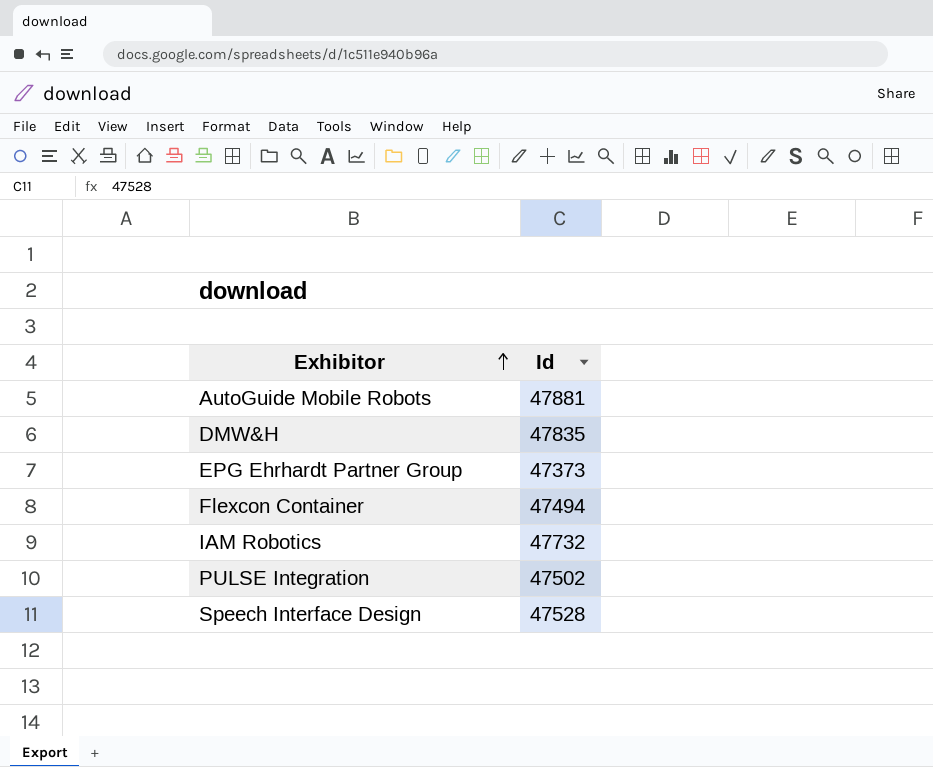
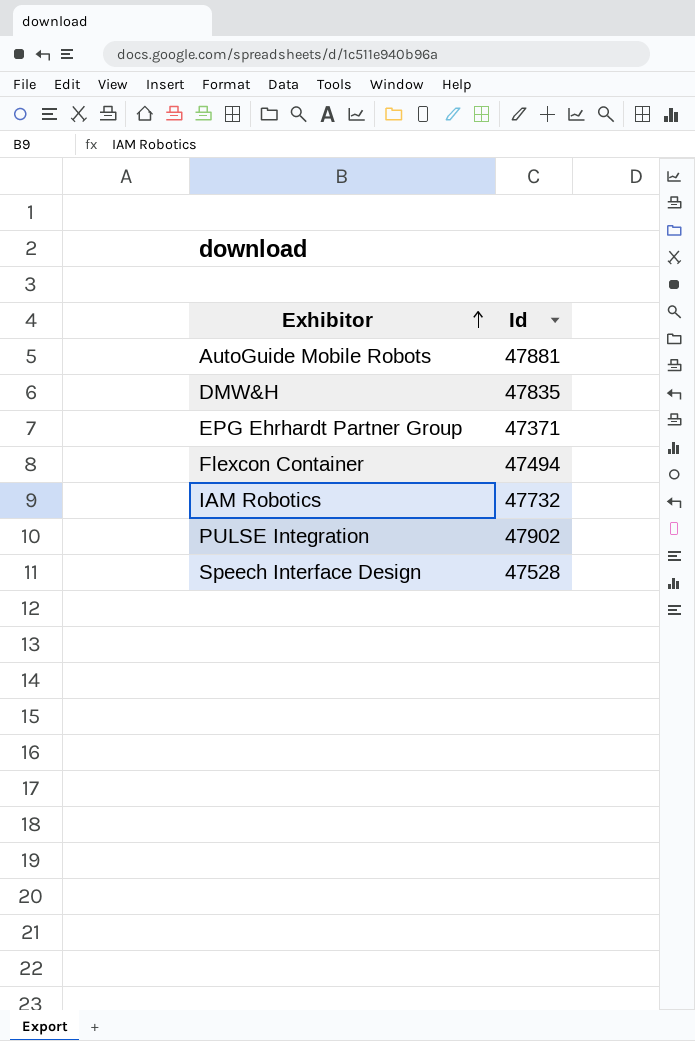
EPG Ehrhardt Partner Group | Id: 47373 -> 47371
PULSE Integration | Id: 47502 -> 47902

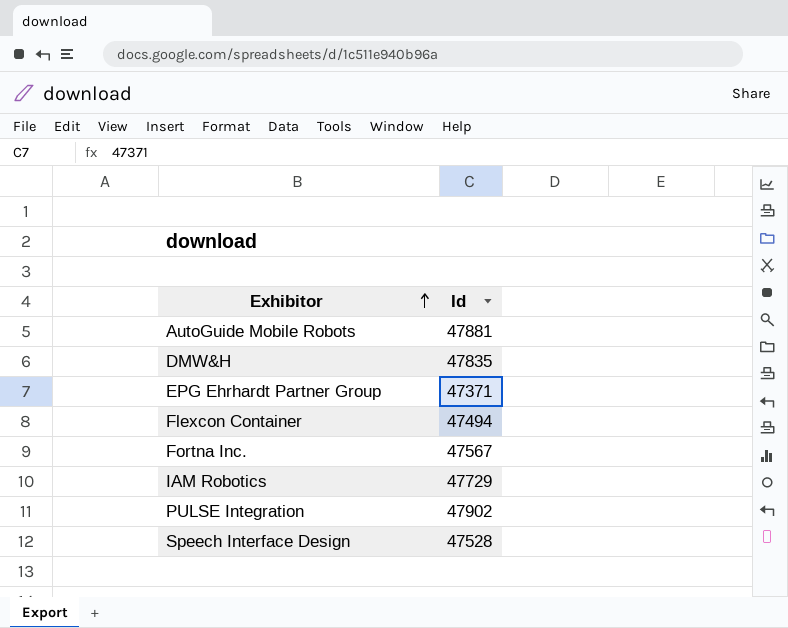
row Fortna Inc.: none -> 47567
IAM Robotics | Id: 47732 -> 47729

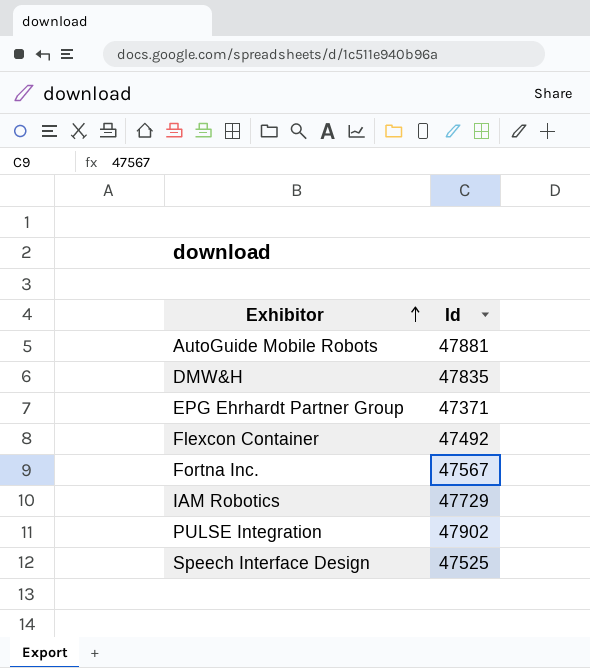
Flexcon Container | Id: 47494 -> 47492
Speech Interface Design | Id: 47528 -> 47525

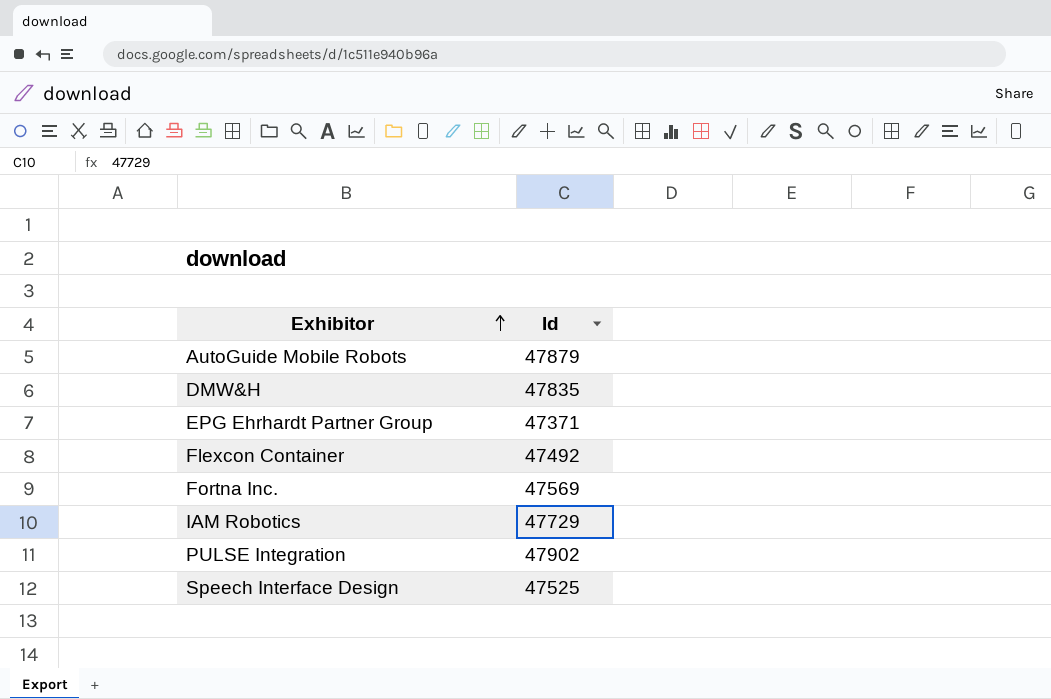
AutoGuide Mobile Robots | Id: 47881 -> 47879
Fortna Inc. | Id: 47567 -> 47569

